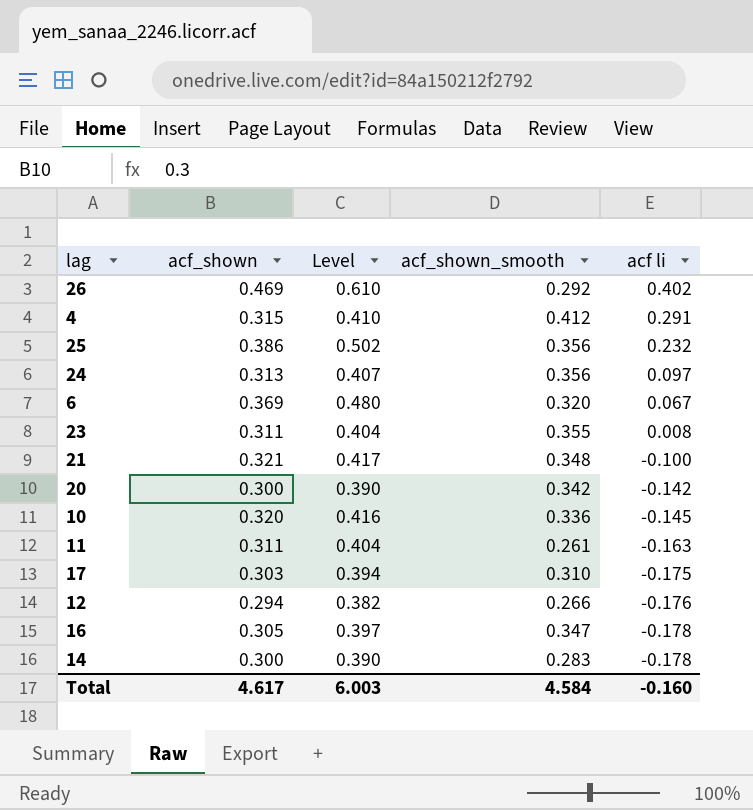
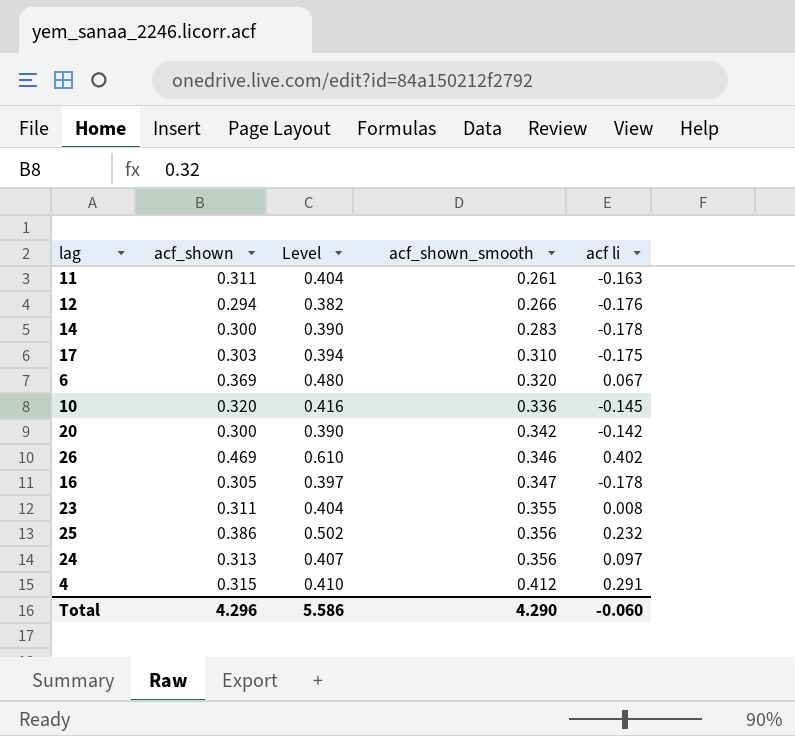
row order: acf li descending -> acf_shown_smooth ascending
row 21: 0.321 | 0.417 | 0.348 | -0.100 -> none
26 | acf_shown_smooth: 0.292 -> 0.346
Total | acf_shown: 4.617 -> 4.296
Total | Level: 6.003 -> 5.586
Total | acf_shown_smooth: 4.584 -> 4.290
Total | acf li: -0.160 -> -0.060

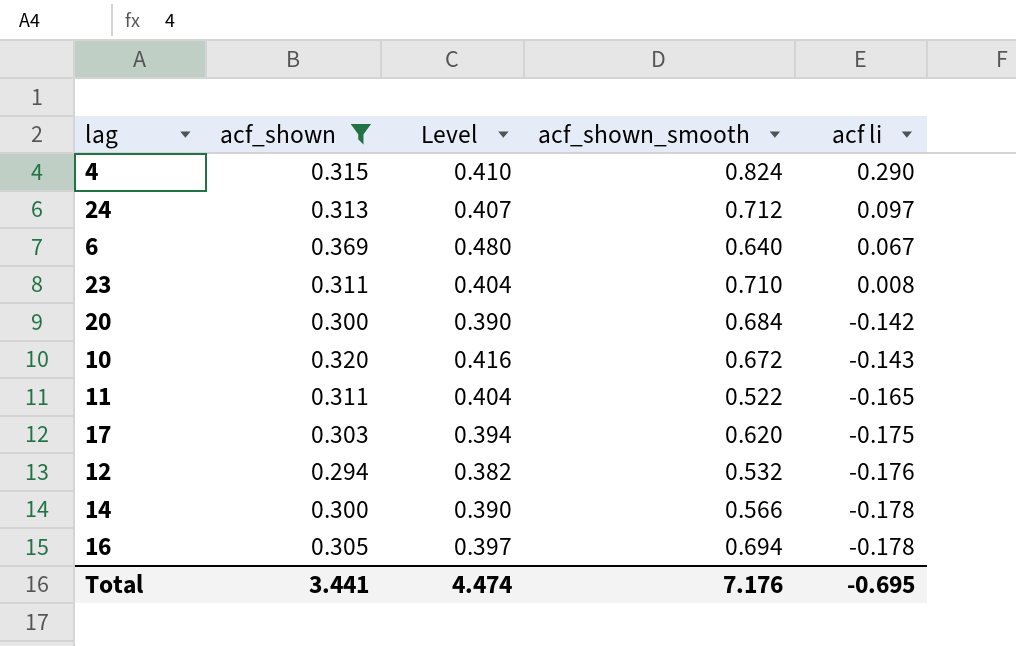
filter: none -> acf_shown <= 0.369
row order: acf_shown_smooth ascending -> acf li descending
4 | acf_shown_smooth: 0.412 -> 0.824
4 | acf li: 0.291 -> 0.290
24 | acf_shown_smooth: 0.356 -> 0.712
6 | acf_shown_smooth: 0.320 -> 0.640
23 | acf_shown_smooth: 0.355 -> 0.710
20 | acf_shown_smooth: 0.342 -> 0.684
10 | acf_shown_smooth: 0.336 -> 0.672
10 | acf li: -0.145 -> -0.143
11 | acf_shown_smooth: 0.261 -> 0.522
11 | acf li: -0.163 -> -0.165
17 | acf_shown_smooth: 0.310 -> 0.620
12 | acf_shown_smooth: 0.266 -> 0.532
14 | acf_shown_smooth: 0.283 -> 0.566
16 | acf_shown_smooth: 0.347 -> 0.694
Total | acf_shown: 4.296 -> 3.441
Total | Level: 5.586 -> 4.474
Total | acf_shown_smooth: 4.290 -> 7.176
Total | acf li: -0.060 -> -0.695

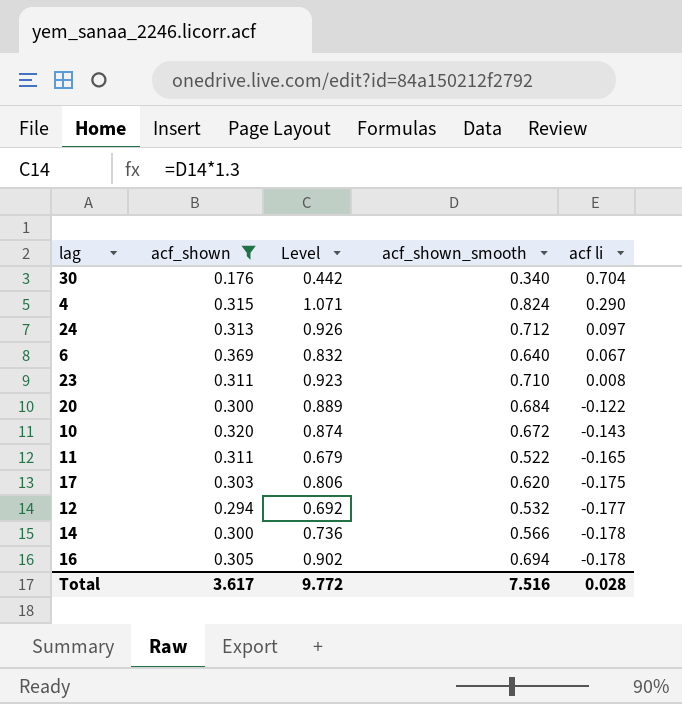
column Level | formula: [acf_shown] * 1.3 -> [acf_shown_smooth] * 1.3
row 30: none -> 0.176 | 0.442 | 0.340 | 0.704
20 | acf li: -0.142 -> -0.122
12 | acf li: -0.176 -> -0.177
Total | acf_shown: 3.441 -> 3.617
Total | Level: 4.474 -> 9.772
Total | acf_shown_smooth: 7.176 -> 7.516
Total | acf li: -0.695 -> 0.028

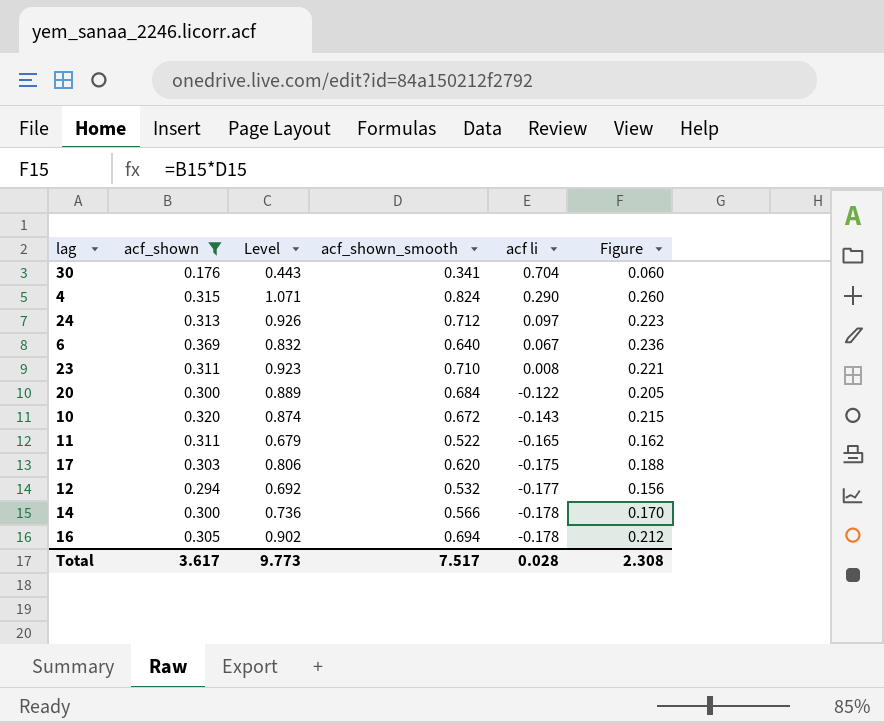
column Figure | formula: none -> [acf_shown] * [acf_shown_smooth]
30 | Level: 0.442 -> 0.443
30 | acf_shown_smooth: 0.340 -> 0.341
Total | Level: 9.772 -> 9.773
Total | acf_shown_smooth: 7.516 -> 7.517

